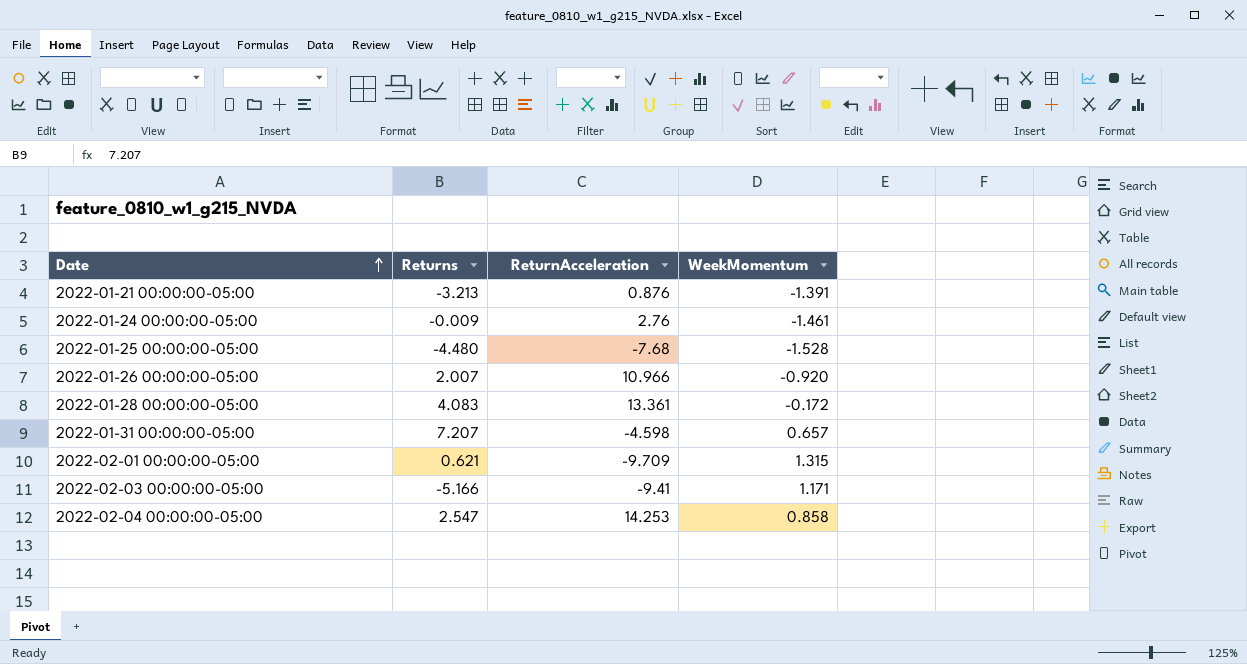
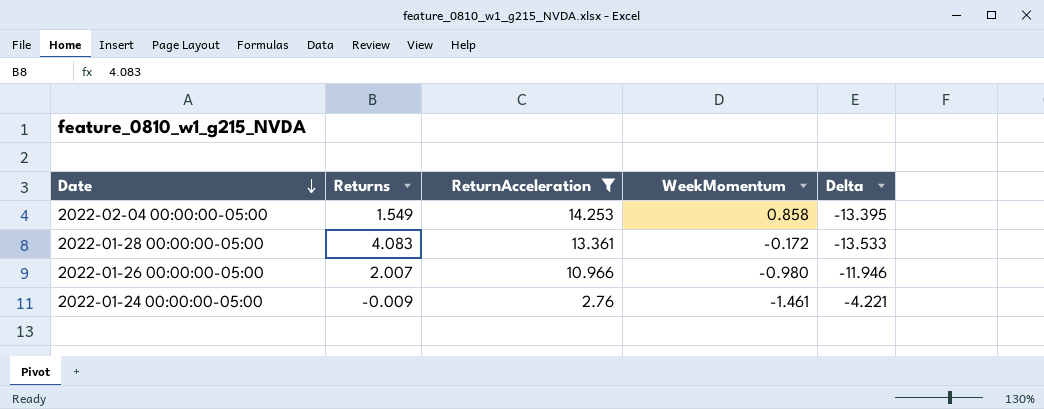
filter: none -> ReturnAcceleration >= 2.76
row order: Date ascending -> Date descending
column Delta | formula: none -> [WeekMomentum] - [ReturnAcceleration]
2022-02-04 00:00:00-05:00 | Returns: 2.547 -> 1.549
2022-01-26 00:00:00-05:00 | WeekMomentum: -0.920 -> -0.980

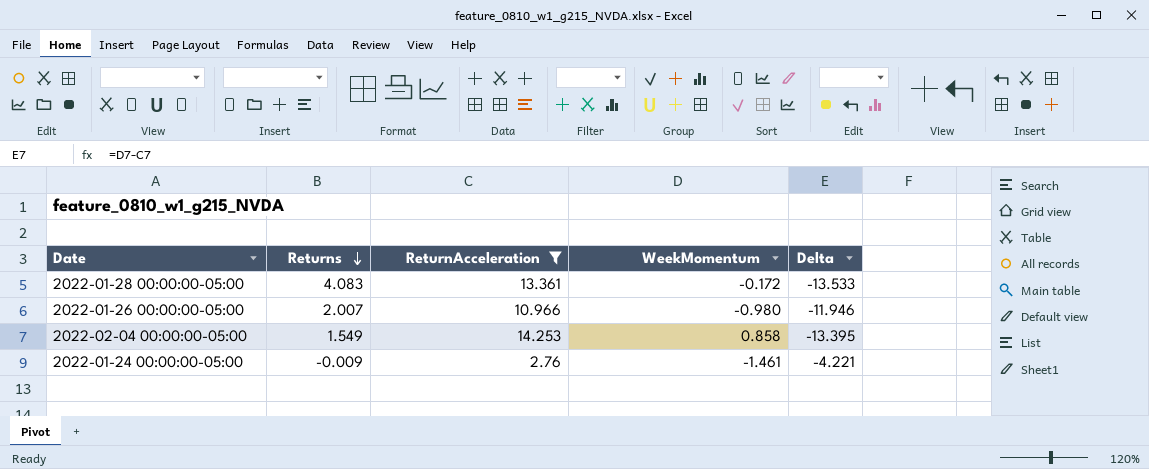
row order: Date descending -> Returns descending

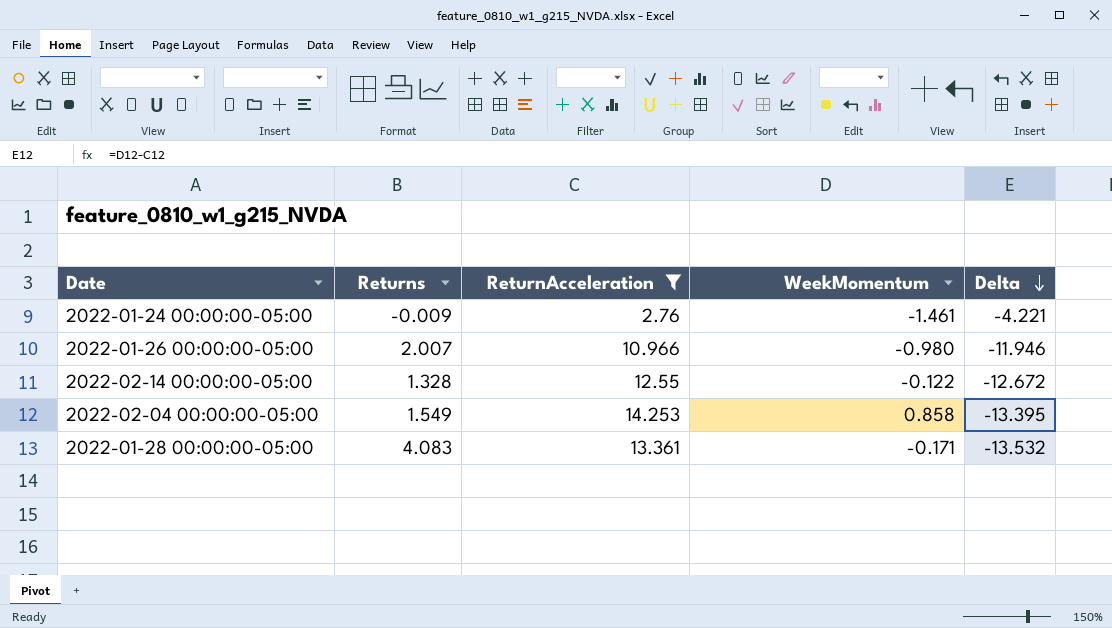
row order: Returns descending -> Delta descending
row 2022-02-14 00:00:00-05:00: none -> 1.328 | 12.55 | -0.122 | -12.672
2022-01-28 00:00:00-05:00 | WeekMomentum: -0.172 -> -0.171
2022-01-28 00:00:00-05:00 | Delta: -13.533 -> -13.532

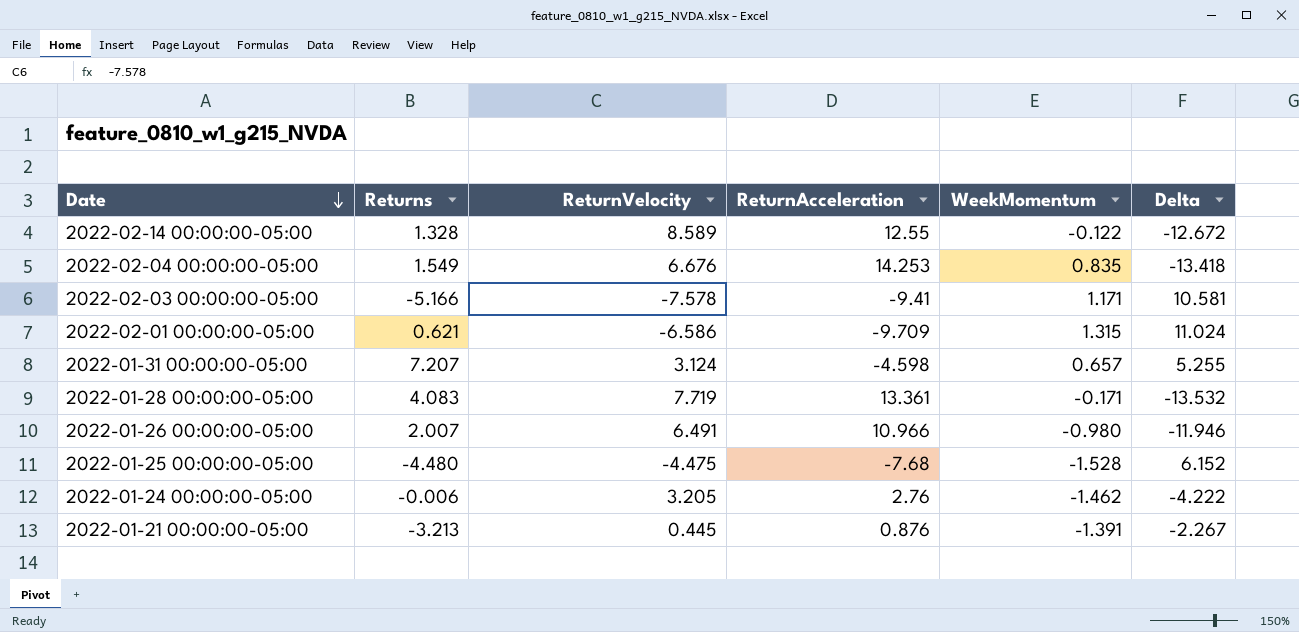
filter: ReturnAcceleration >= 2.76 -> none
row order: Delta descending -> Date descending
column ReturnVelocity | position: none -> 3
2022-02-04 00:00:00-05:00 | WeekMomentum: 0.858 -> 0.835
2022-02-04 00:00:00-05:00 | Delta: -13.395 -> -13.418
2022-01-24 00:00:00-05:00 | Returns: -0.009 -> -0.006
2022-01-24 00:00:00-05:00 | WeekMomentum: -1.461 -> -1.462
2022-01-24 00:00:00-05:00 | Delta: -4.221 -> -4.222

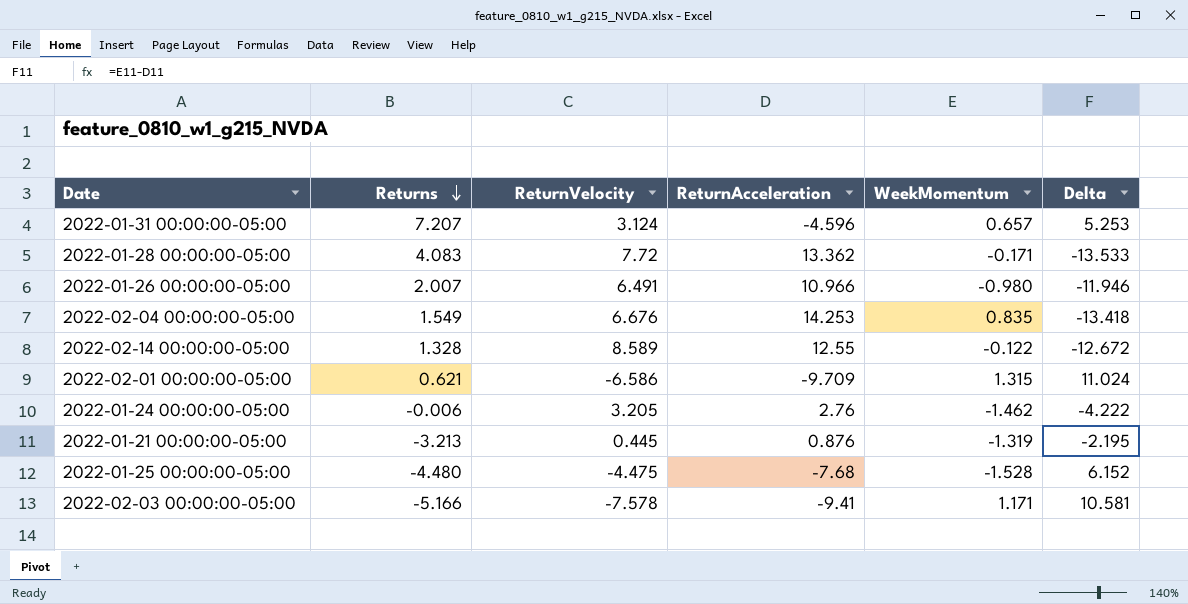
row order: Date descending -> Returns descending
2022-01-31 00:00:00-05:00 | ReturnAcceleration: -4.598 -> -4.596
2022-01-31 00:00:00-05:00 | Delta: 5.255 -> 5.253
2022-01-28 00:00:00-05:00 | ReturnVelocity: 7.719 -> 7.72
2022-01-28 00:00:00-05:00 | ReturnAcceleration: 13.361 -> 13.362
2022-01-28 00:00:00-05:00 | Delta: -13.532 -> -13.533
2022-01-21 00:00:00-05:00 | WeekMomentum: -1.391 -> -1.319
2022-01-21 00:00:00-05:00 | Delta: -2.267 -> -2.195

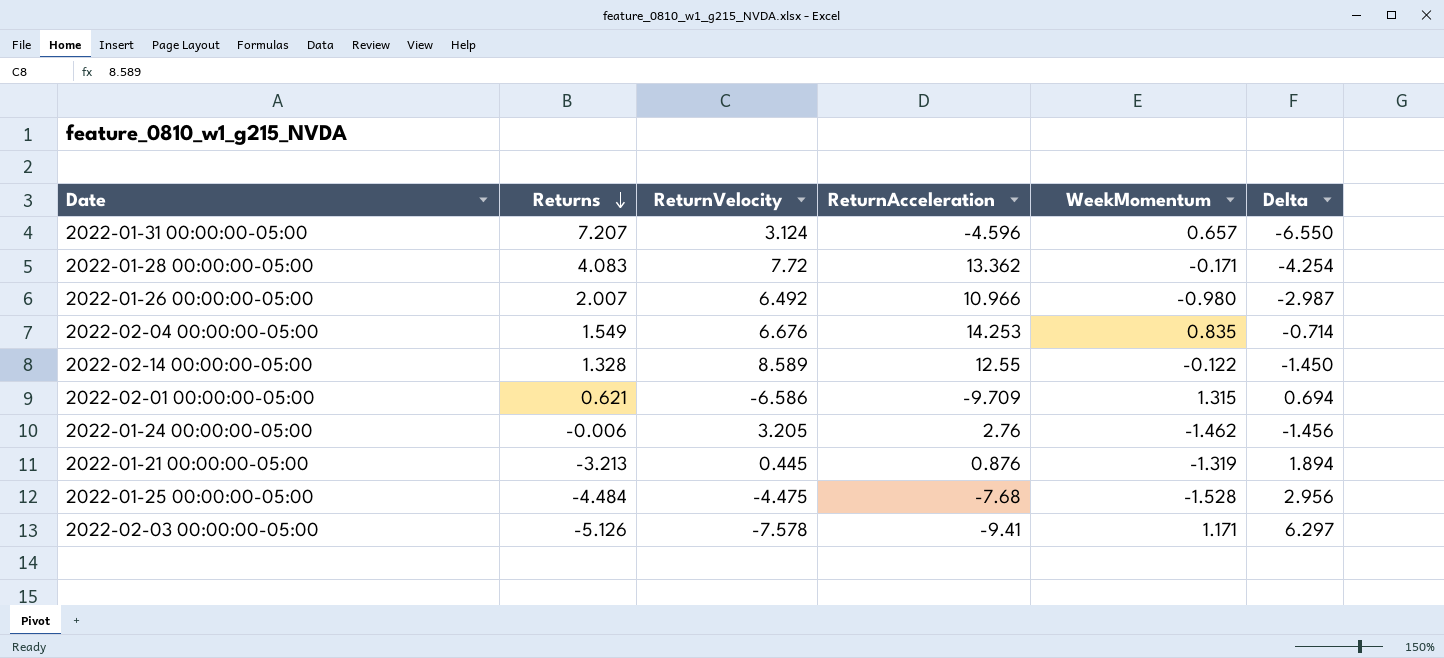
column Delta | formula: [WeekMomentum] - [ReturnAcceleration] -> [WeekMomentum] - [Returns]
2022-01-26 00:00:00-05:00 | ReturnVelocity: 6.491 -> 6.492
2022-01-25 00:00:00-05:00 | Returns: -4.480 -> -4.484
2022-02-03 00:00:00-05:00 | Returns: -5.166 -> -5.126

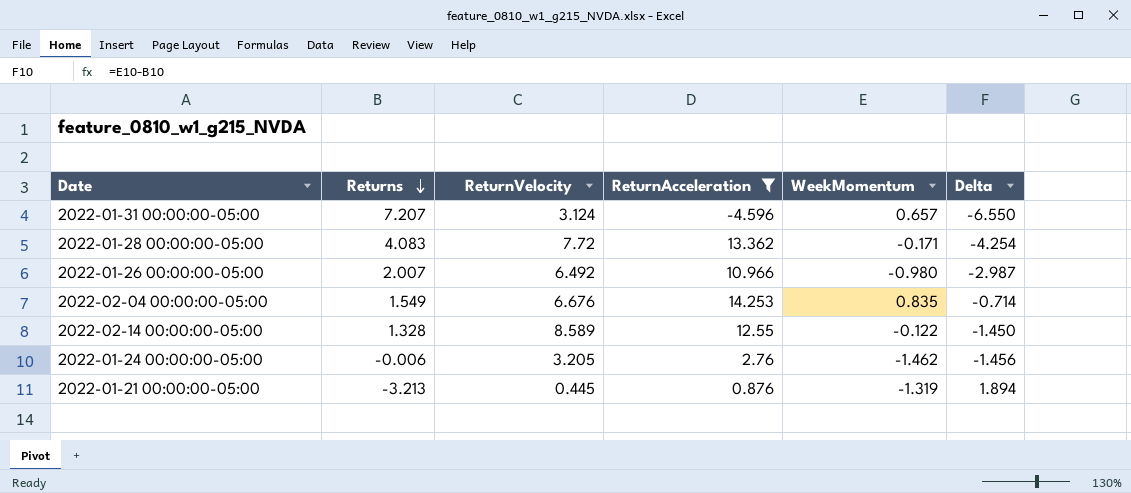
filter: none -> ReturnAcceleration >= -4.596

